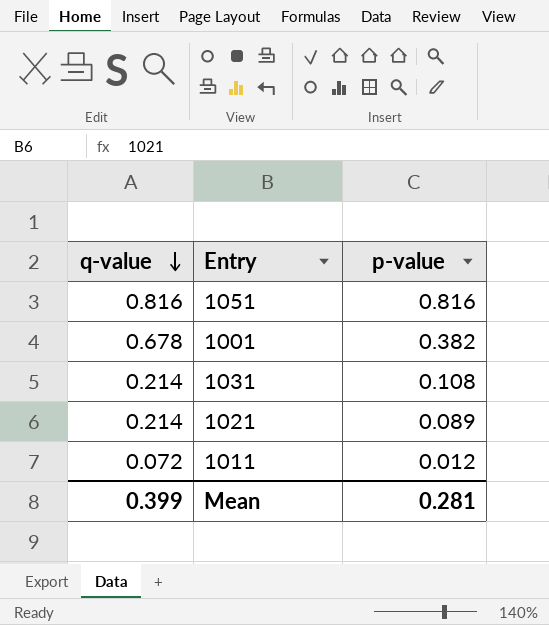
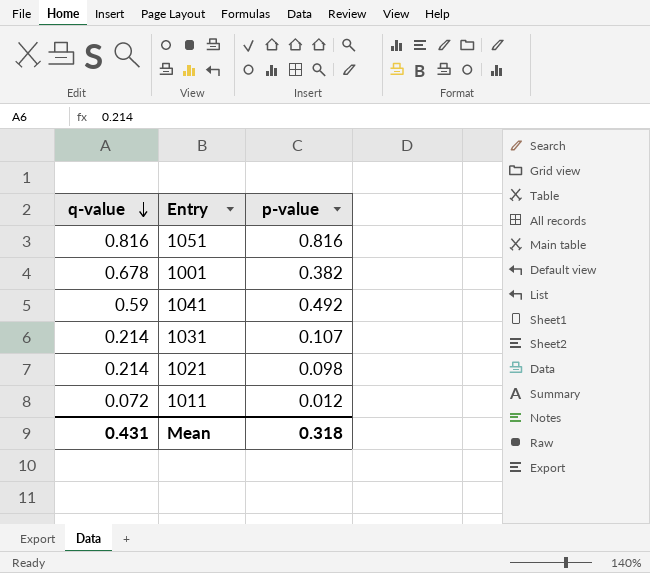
row 1041: none -> 0.59 | 0.492
1031 | p-value: 0.108 -> 0.107
1021 | p-value: 0.089 -> 0.098
Mean | q-value: 0.399 -> 0.431
Mean | p-value: 0.281 -> 0.318

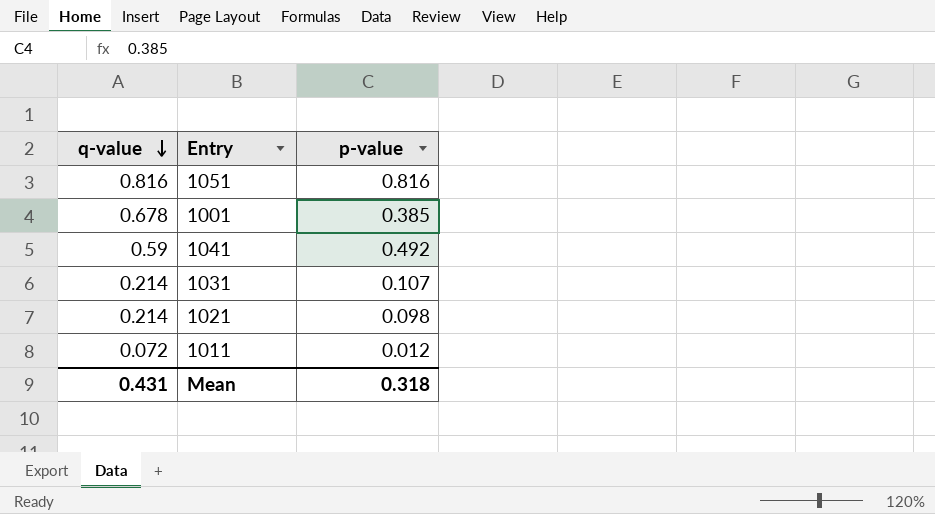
1001 | p-value: 0.382 -> 0.385

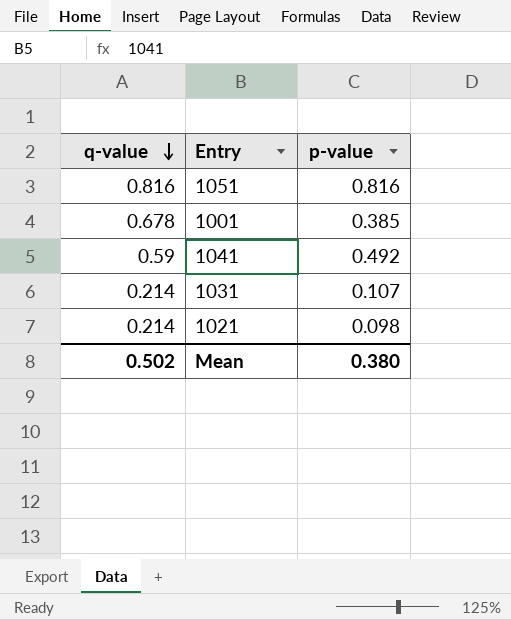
row 1011: 0.072 | 0.012 -> none
Mean | q-value: 0.431 -> 0.502
Mean | p-value: 0.318 -> 0.380

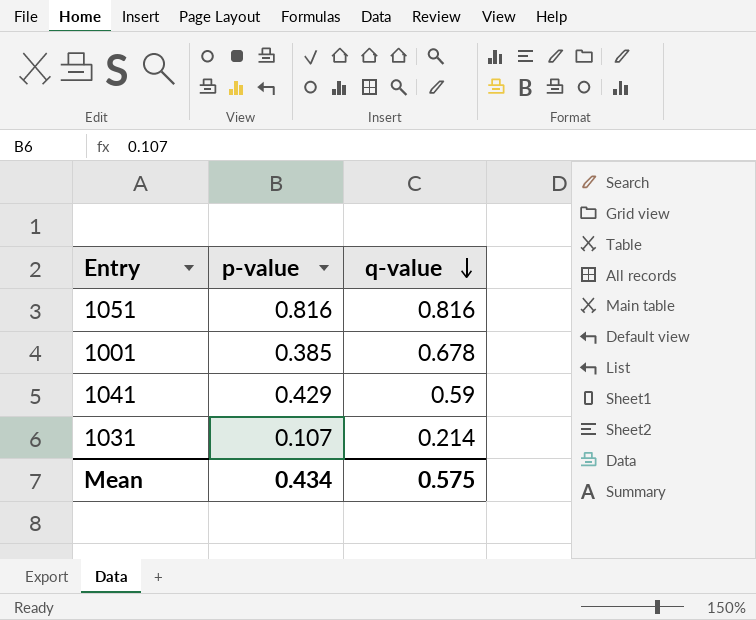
column q-value | position: 1 -> 3
row 1021: 0.214 | 0.098 -> none
1041 | p-value: 0.492 -> 0.429
Mean | p-value: 0.380 -> 0.434
Mean | q-value: 0.502 -> 0.575

